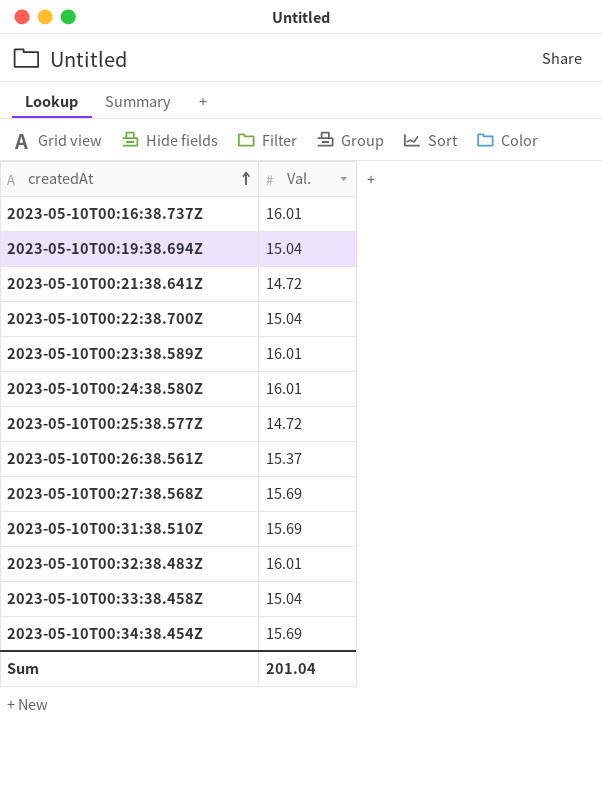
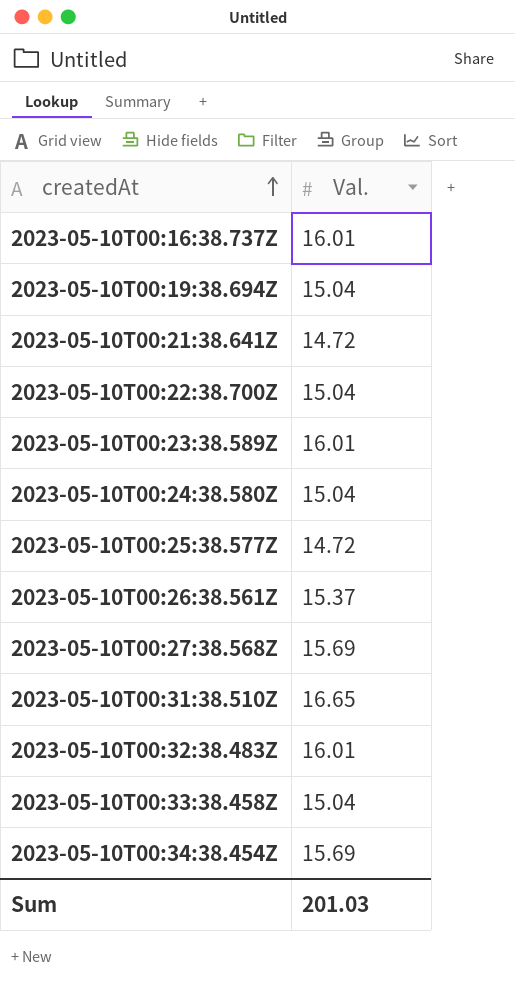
2023-05-10T00:24:38.580Z | Val.: 16.01 -> 15.04
2023-05-10T00:31:38.510Z | Val.: 15.69 -> 16.65
Sum | Val.: 201.04 -> 201.03

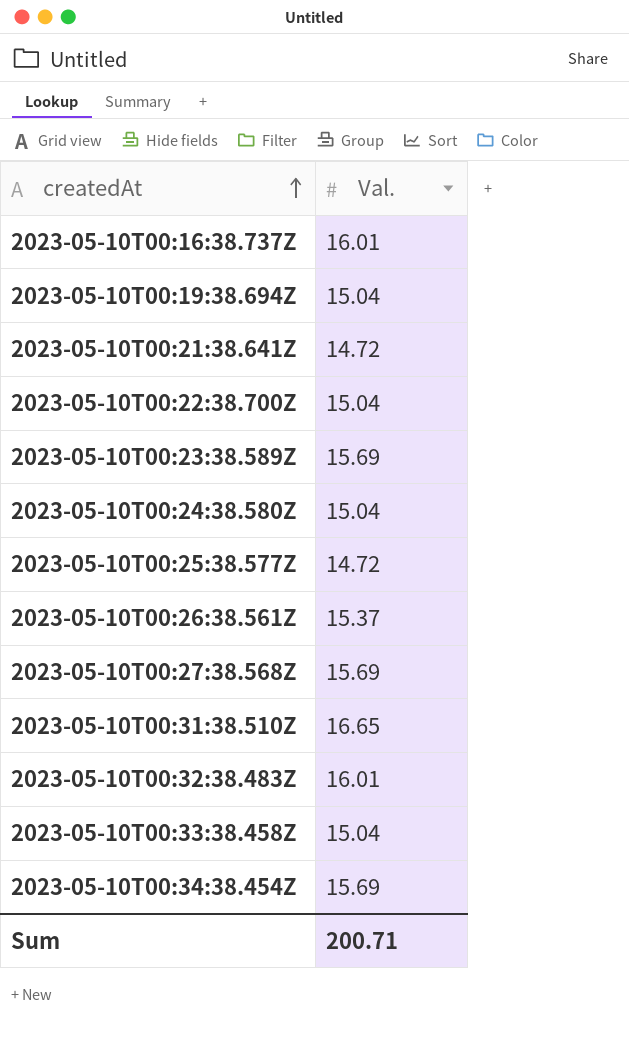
2023-05-10T00:23:38.589Z | Val.: 16.01 -> 15.69
Sum | Val.: 201.03 -> 200.71

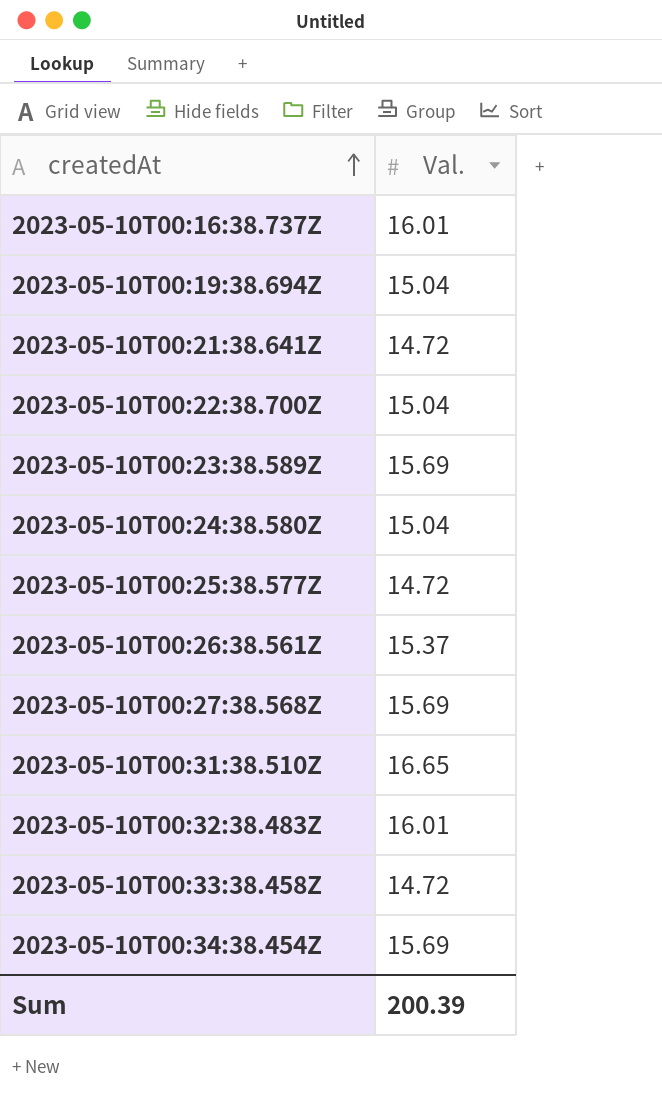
2023-05-10T00:33:38.458Z | Val.: 15.04 -> 14.72
Sum | Val.: 200.71 -> 200.39

